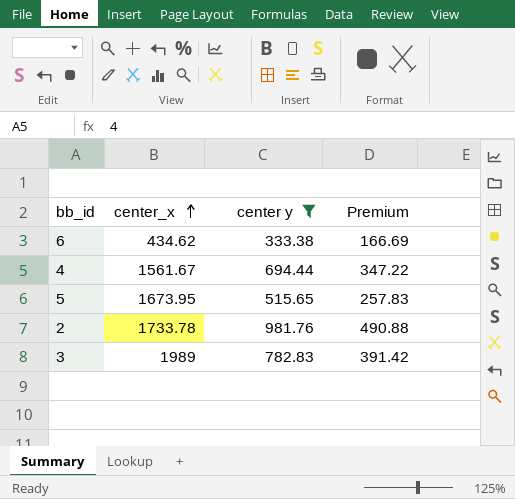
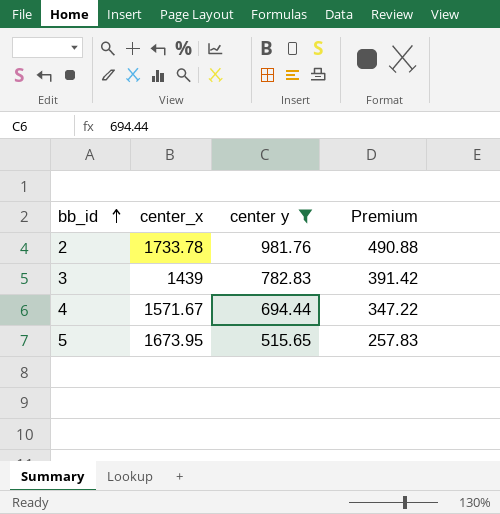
row order: center_x ascending -> bb_id ascending
row 6: 434.62 | 333.38 | 166.69 -> none
3 | center_x: 1989 -> 1439
4 | center_x: 1561.67 -> 1571.67

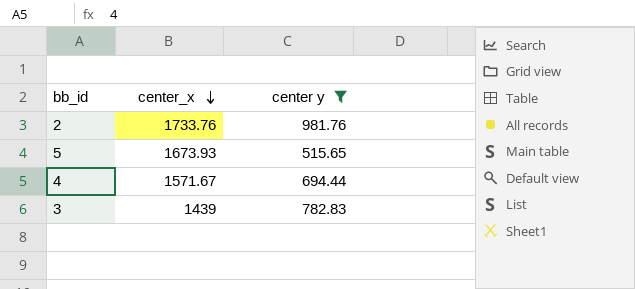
row order: bb_id ascending -> center_x descending
column Premium | formula: [center y] * 0.5 -> none
2 | center_x: 1733.78 -> 1733.76
5 | center_x: 1673.95 -> 1673.93

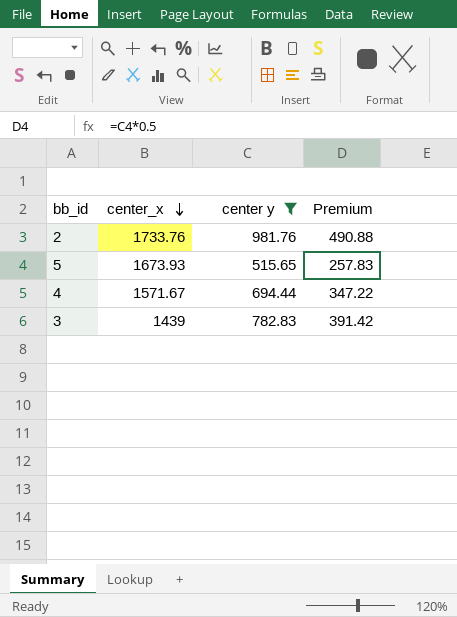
column Premium | formula: none -> [center y] * 0.5

